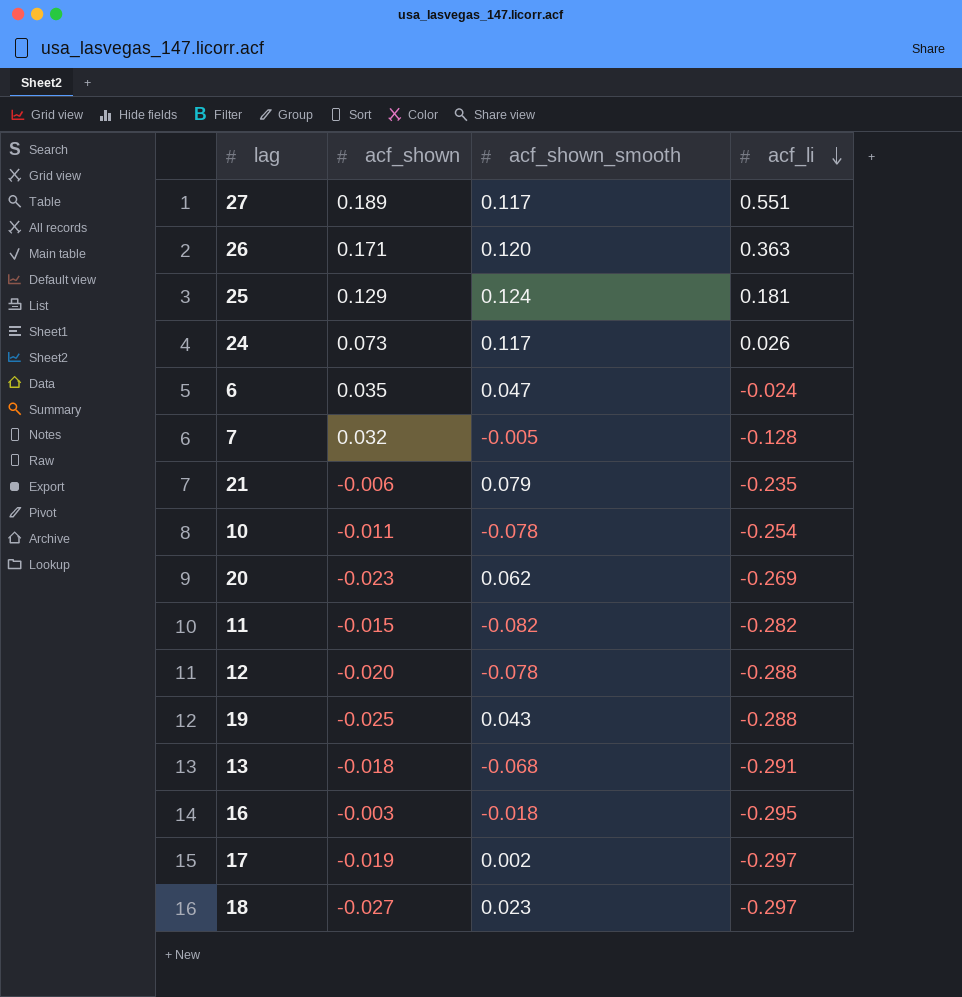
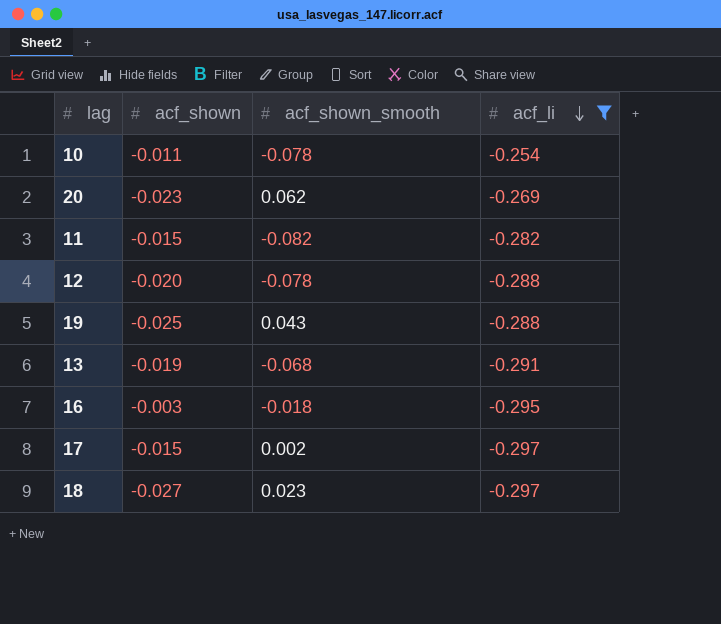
filter: none -> acf_li <= -0.254
13 | acf_shown: -0.018 -> -0.019
17 | acf_shown: -0.019 -> -0.015

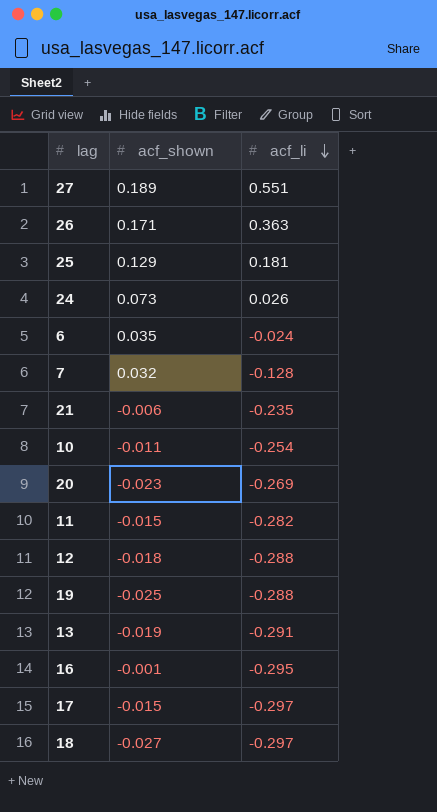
filter: acf_li <= -0.254 -> none
column acf_shown_smooth | position: 3 -> none
12 | acf_shown: -0.020 -> -0.018
16 | acf_shown: -0.003 -> -0.001

